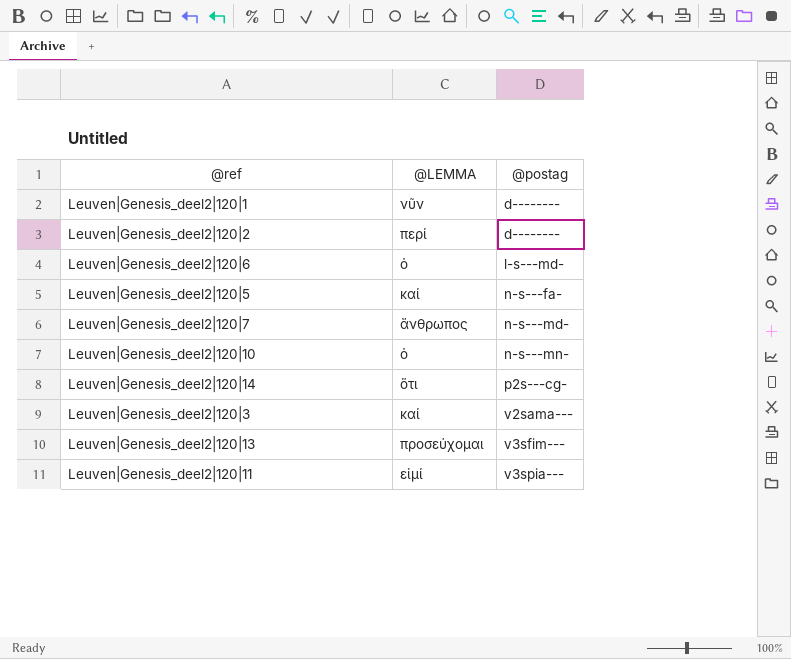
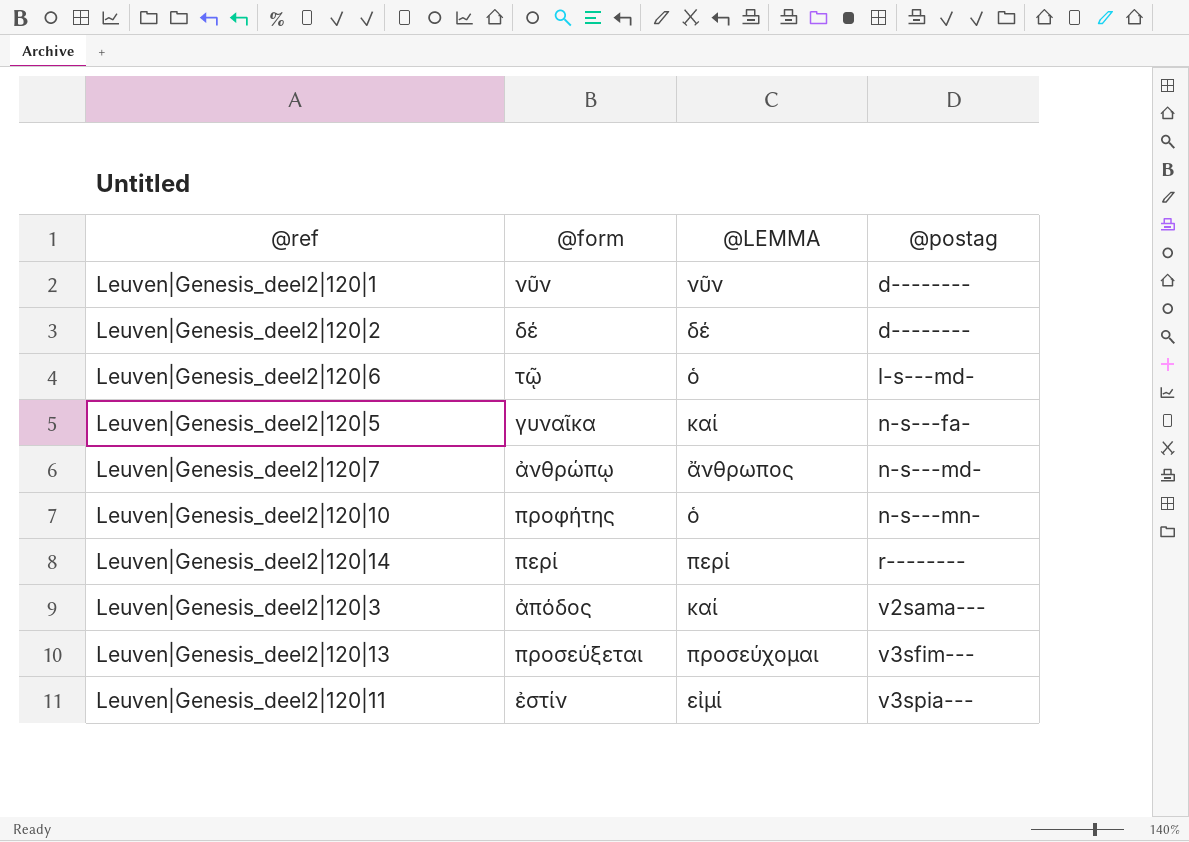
column @form | position: none -> 2
Leuven|Genesis_deel2|120|2 | @LEMMA: περί -> δέ
Leuven|Genesis_deel2|120|14 | @LEMMA: ὅτι -> περί
Leuven|Genesis_deel2|120|14 | @postag: p2s---cg- -> r--------

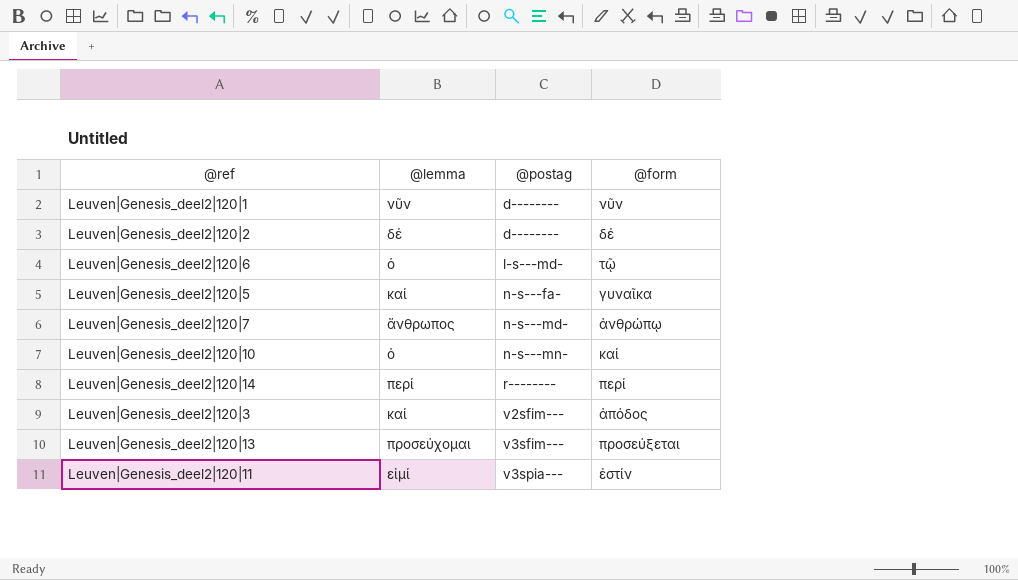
column name: @LEMMA -> @lemma
column @form | position: 2 -> 4
Leuven|Genesis_deel2|120|10 | @form: προφήτης -> καί
Leuven|Genesis_deel2|120|3 | @postag: v2sama--- -> v2sfim---

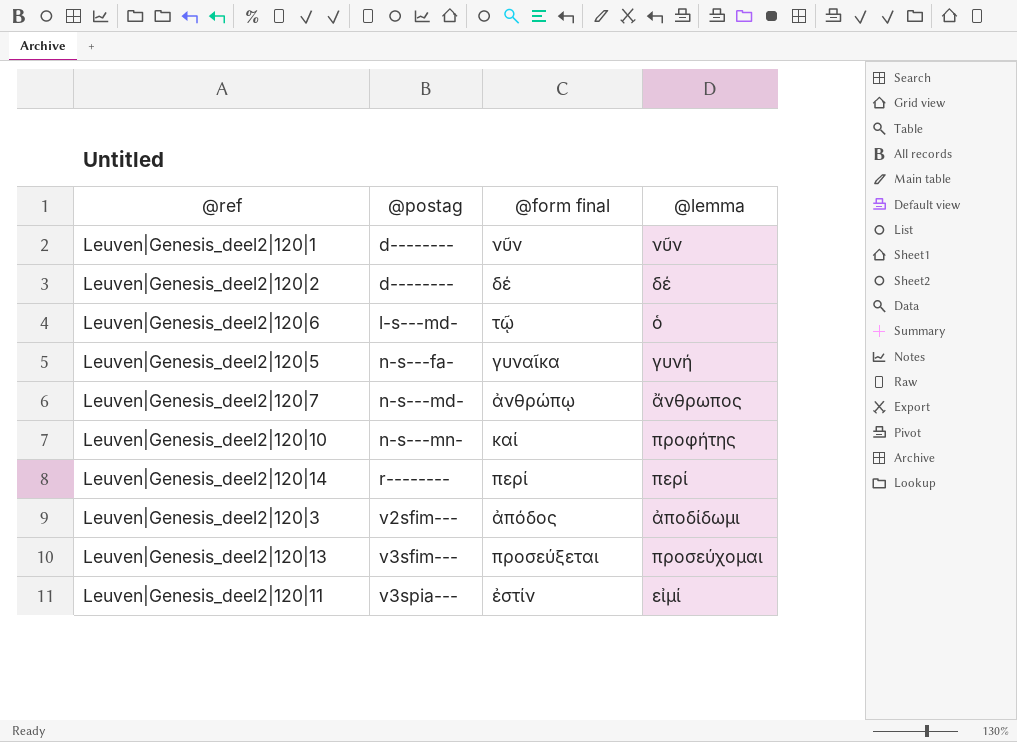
column name: @form -> @form final
column @lemma | position: 2 -> 4
Leuven|Genesis_deel2|120|5 | @lemma: καί -> γυνή
Leuven|Genesis_deel2|120|10 | @lemma: ὁ -> προφήτης
Leuven|Genesis_deel2|120|3 | @lemma: καί -> ἀποδίδωμι

